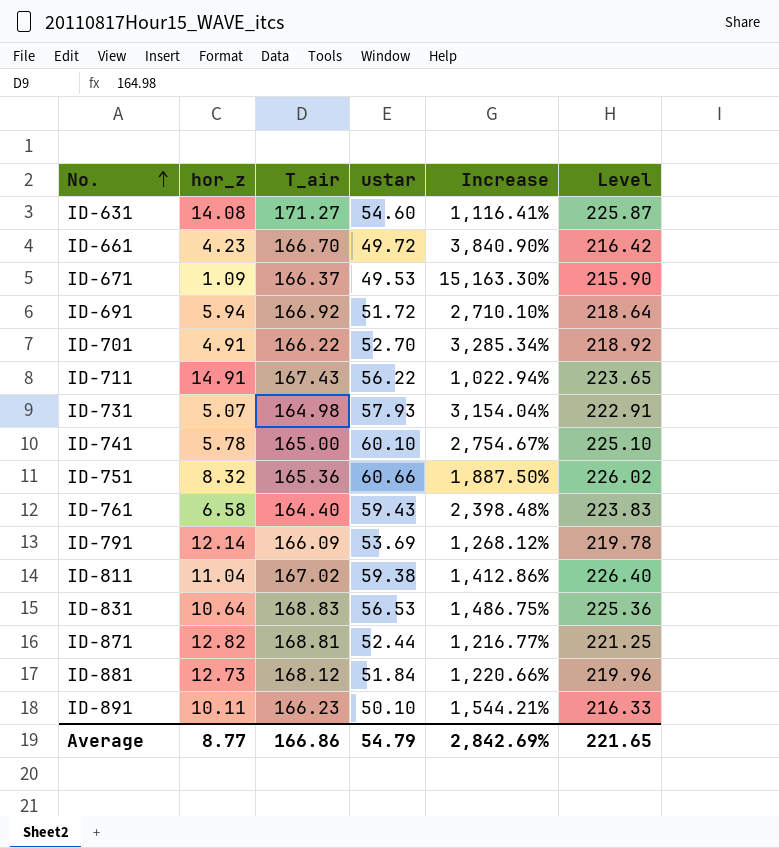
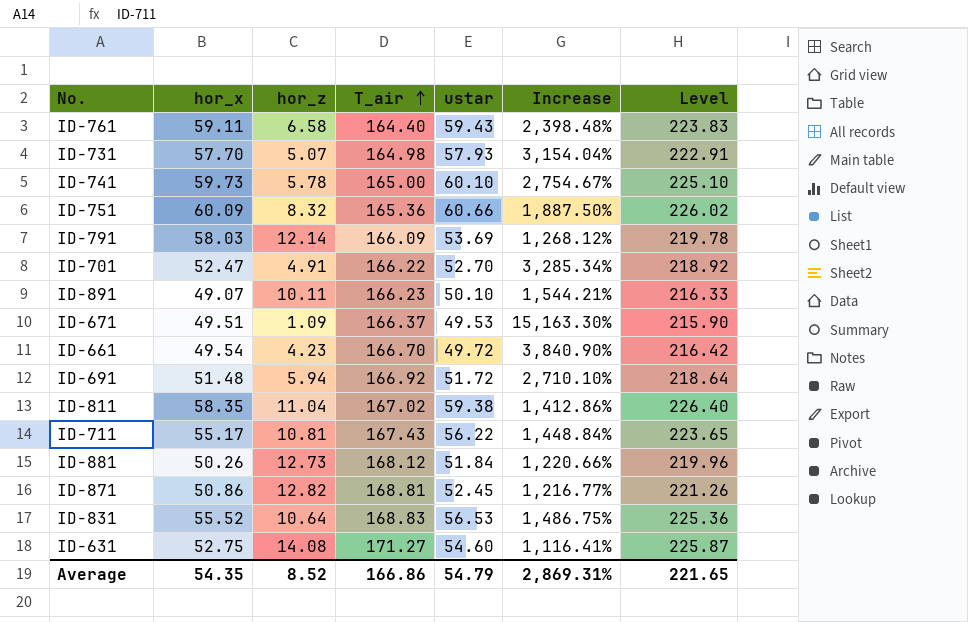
row order: No. ascending -> T_air ascending
column hor_x | position: none -> 2
ID-711 | hor_z: 14.91 -> 10.81
ID-711 | Increase: 1,022.94% -> 1,448.84%
ID-871 | ustar: 52.44 -> 52.45
ID-871 | Level: 221.25 -> 221.26
Average | hor_z: 8.77 -> 8.52
Average | Increase: 2,842.69% -> 2,869.31%

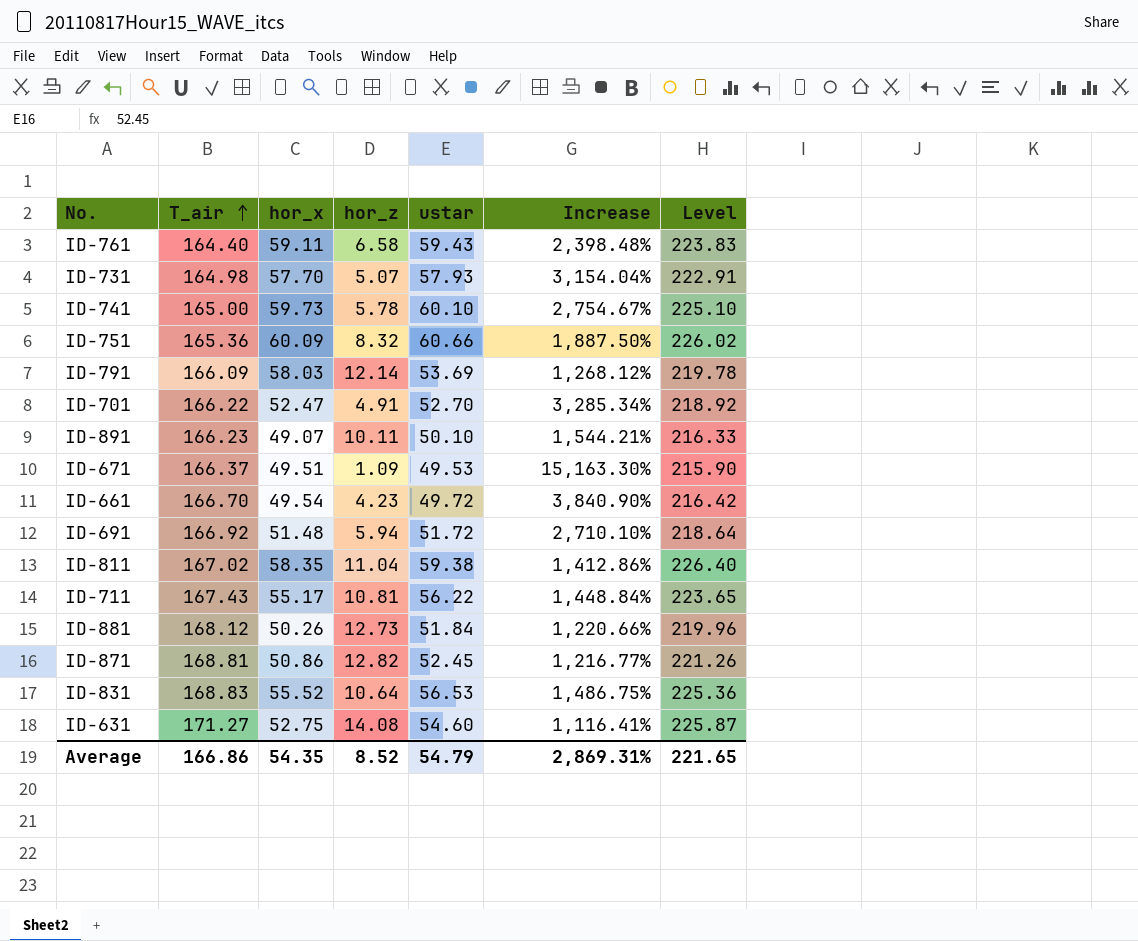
column T_air | position: 4 -> 2

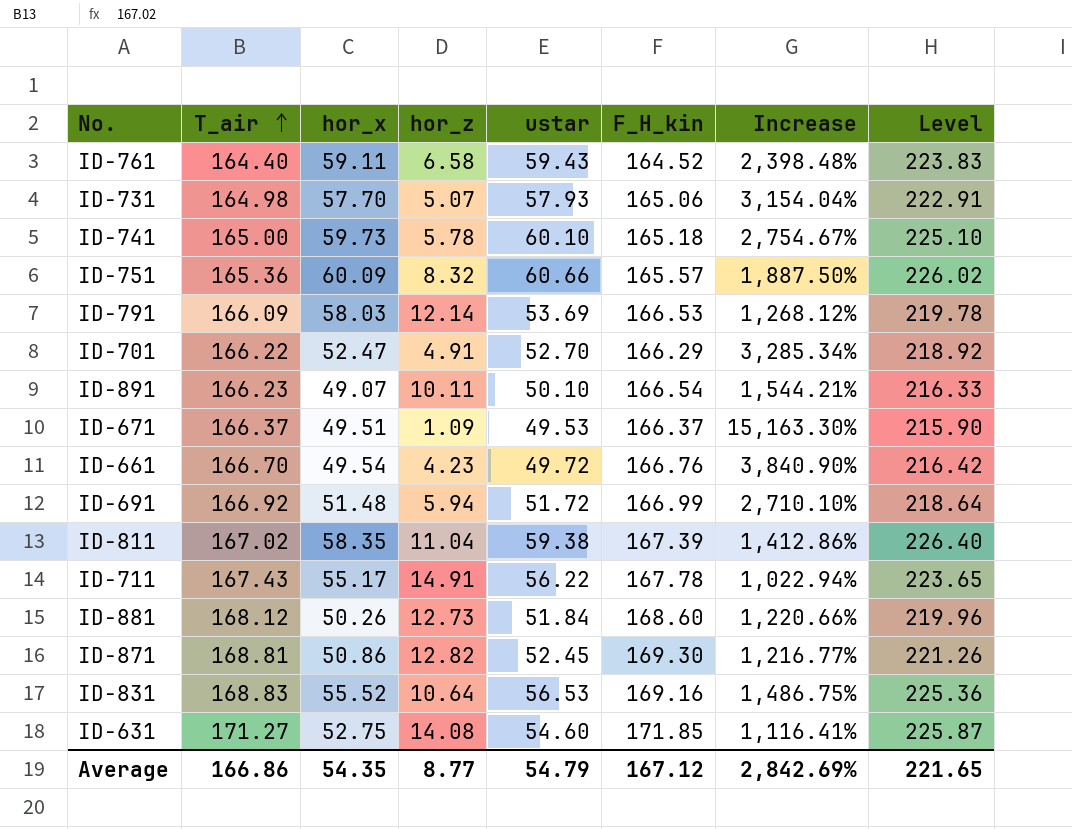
column F_H_kin | position: none -> 6
ID-711 | hor_z: 10.81 -> 14.91
ID-711 | Increase: 1,448.84% -> 1,022.94%
Average | hor_z: 8.52 -> 8.77
Average | Increase: 2,869.31% -> 2,842.69%

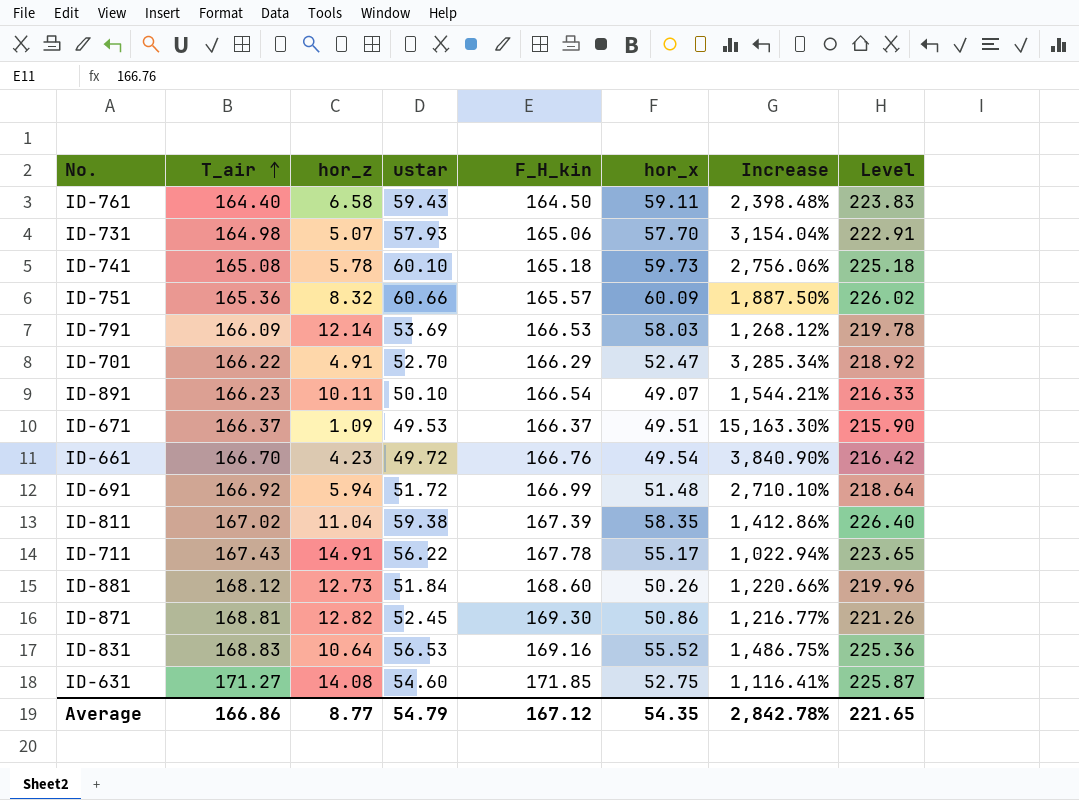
column hor_x | position: 3 -> 6
ID-761 | F_H_kin: 164.52 -> 164.50
ID-741 | T_air: 165.00 -> 165.08
ID-741 | Increase: 2,754.67% -> 2,756.06%
ID-741 | Level: 225.10 -> 225.18
Average | Increase: 2,842.69% -> 2,842.78%

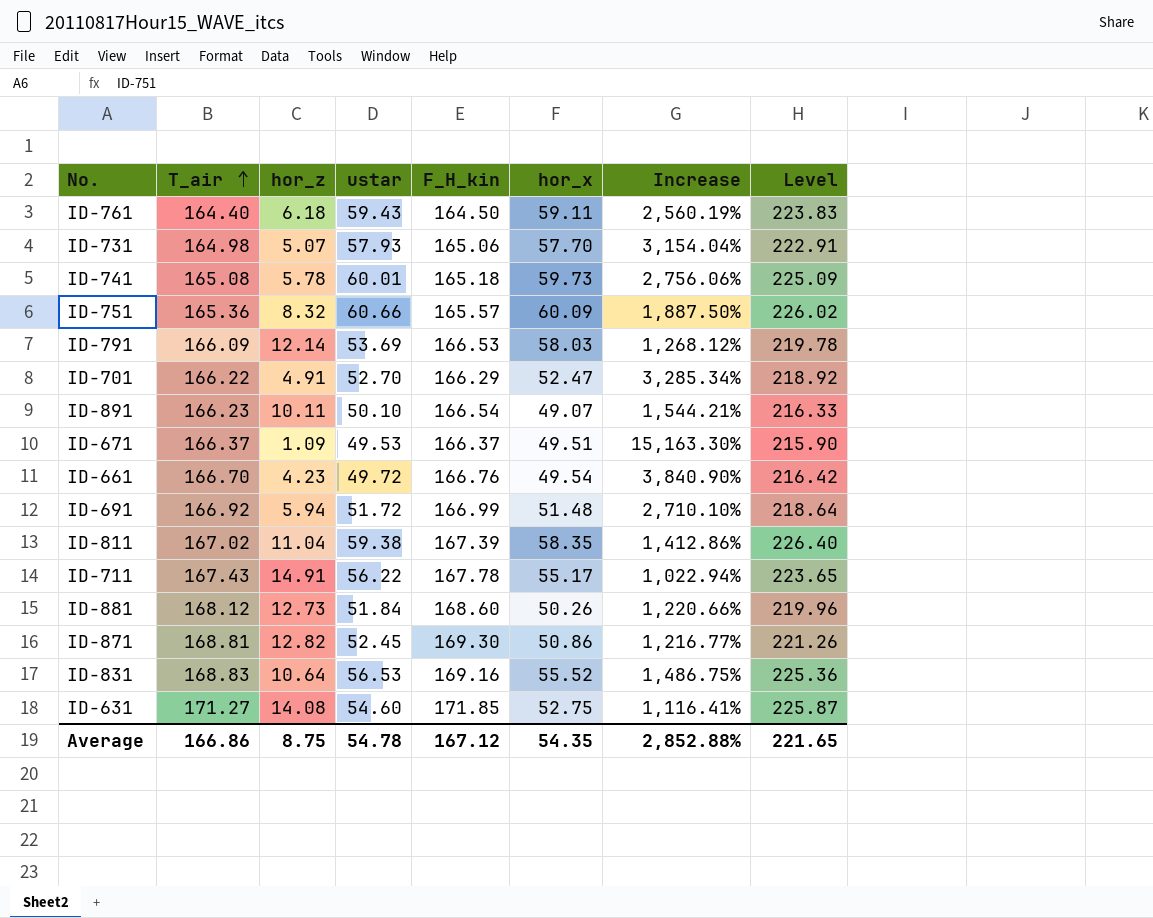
ID-761 | hor_z: 6.58 -> 6.18
ID-761 | Increase: 2,398.48% -> 2,560.19%
ID-741 | ustar: 60.10 -> 60.01
ID-741 | Level: 225.18 -> 225.09
Average | hor_z: 8.77 -> 8.75
Average | ustar: 54.79 -> 54.78
Average | Increase: 2,842.78% -> 2,852.88%

